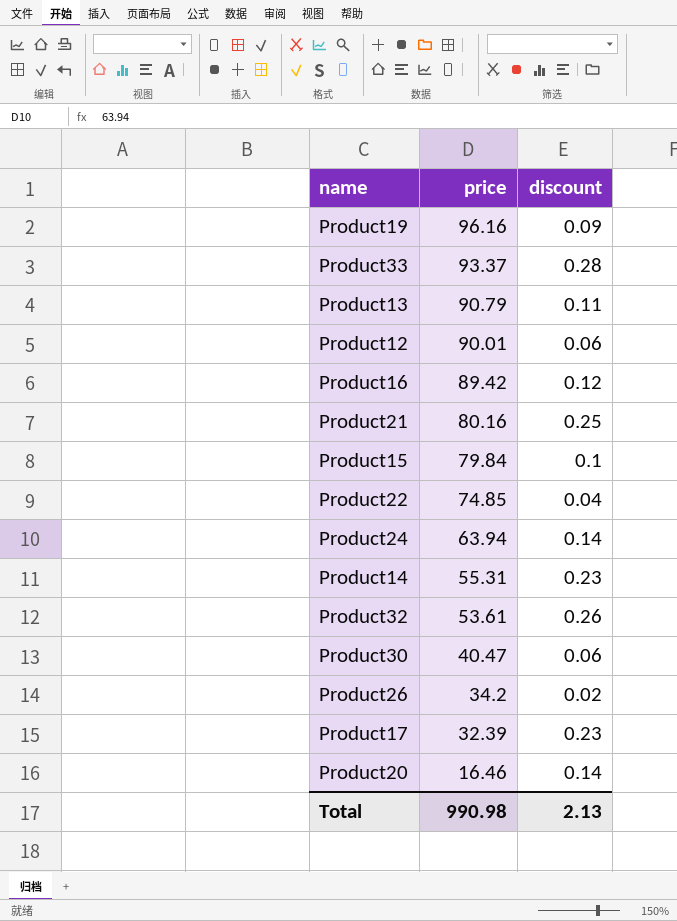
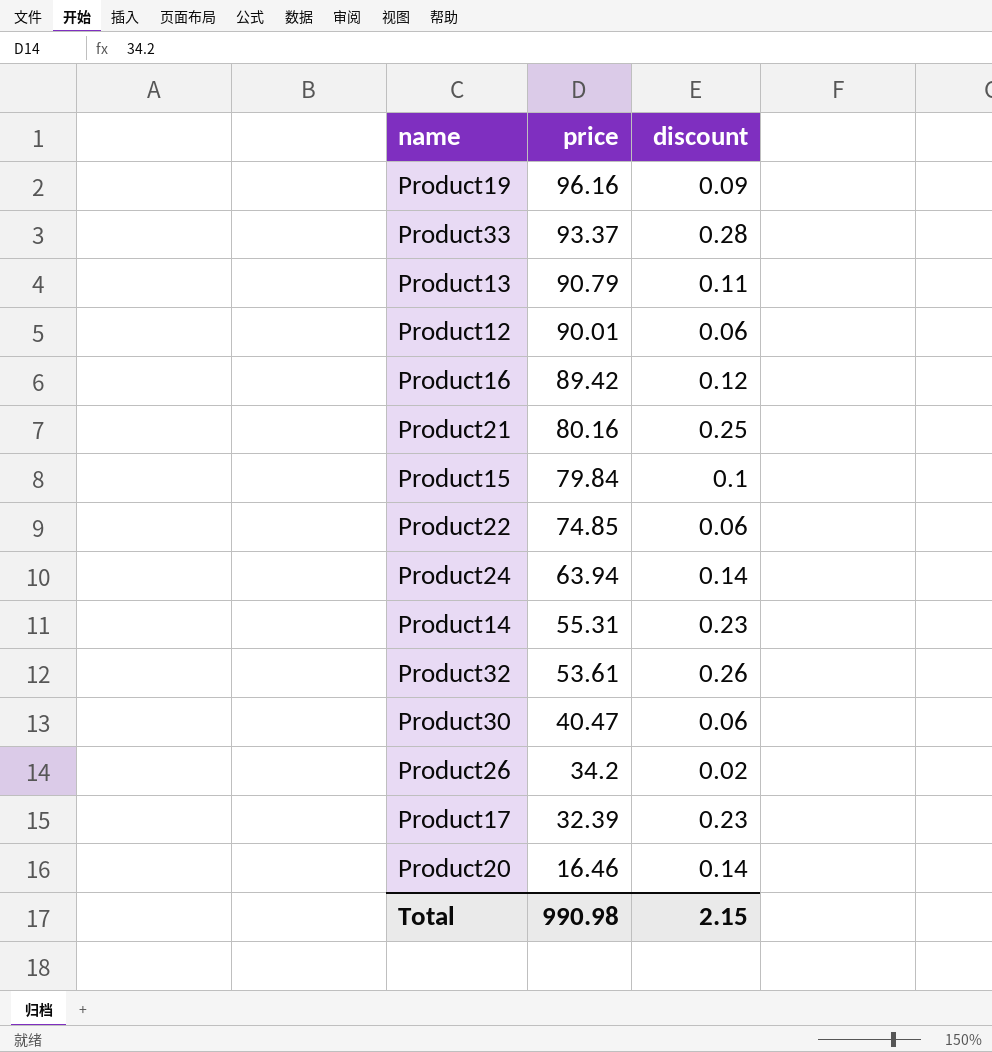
Product22 | discount: 0.04 -> 0.06
Total | discount: 2.13 -> 2.15

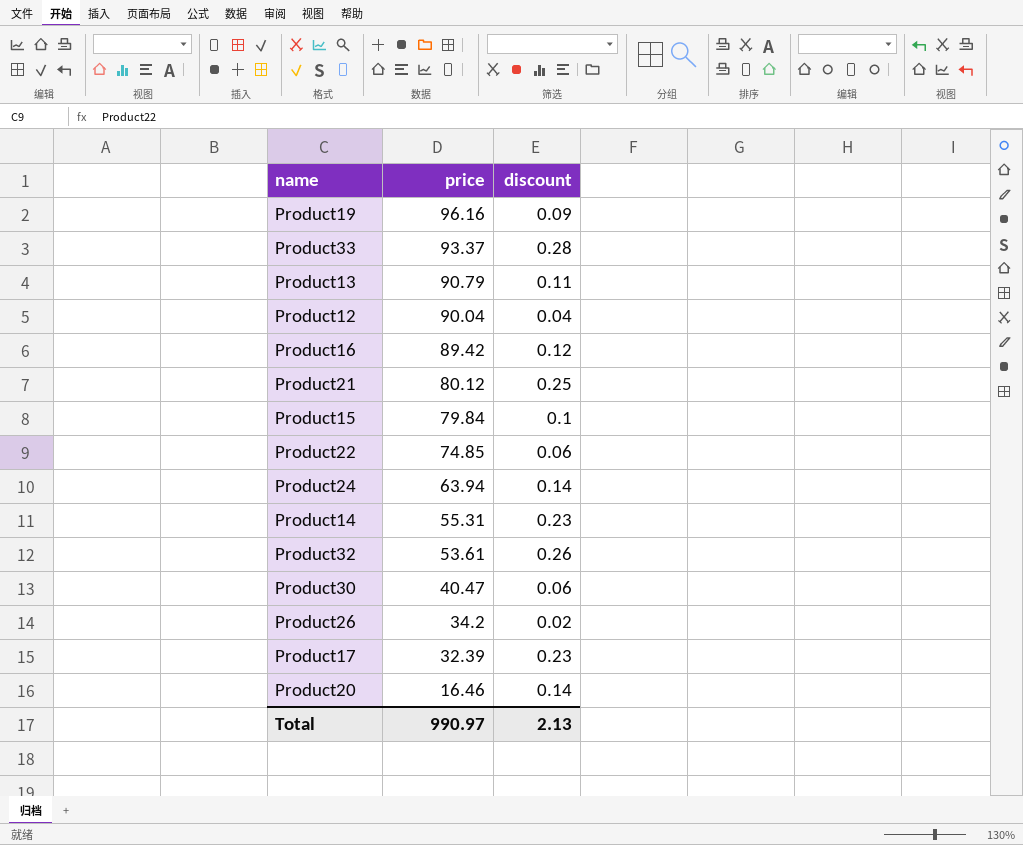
Product12 | price: 90.01 -> 90.04
Product12 | discount: 0.06 -> 0.04
Product21 | price: 80.16 -> 80.12
Total | price: 990.98 -> 990.97
Total | discount: 2.15 -> 2.13

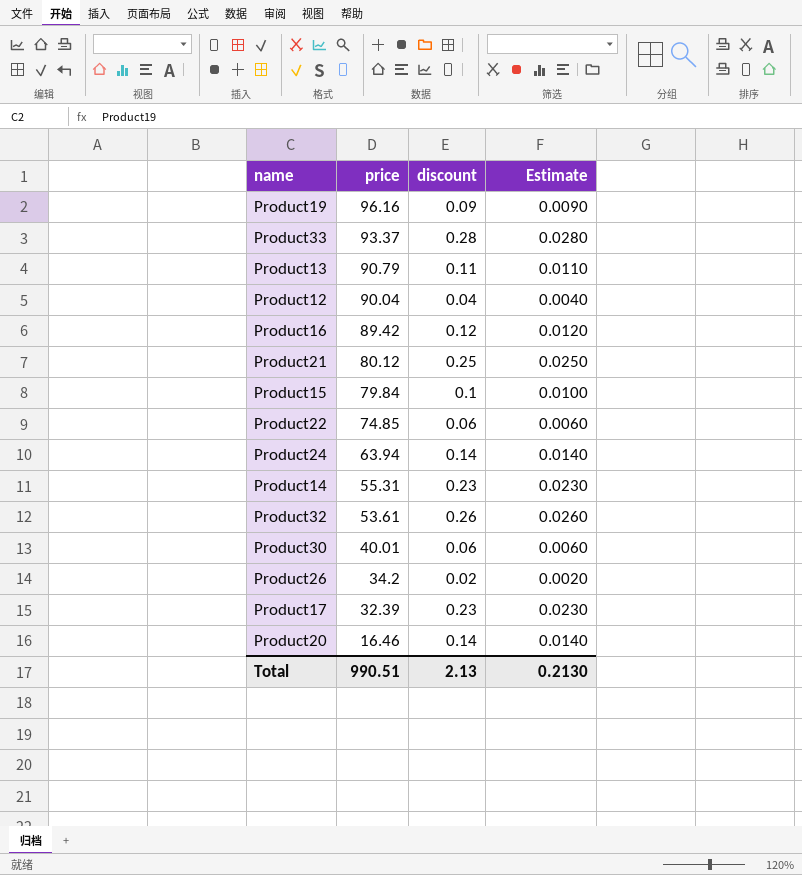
column Estimate | formula: none -> [discount] * 0.1
Product30 | price: 40.47 -> 40.01
Total | price: 990.97 -> 990.51

